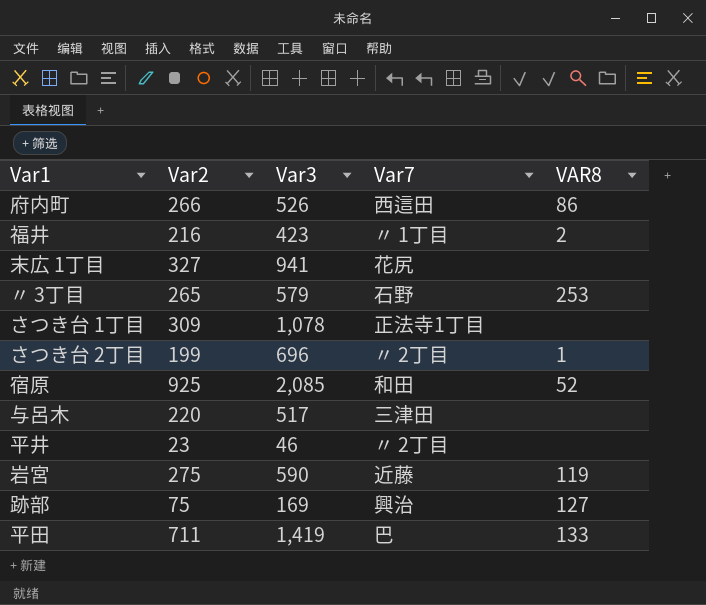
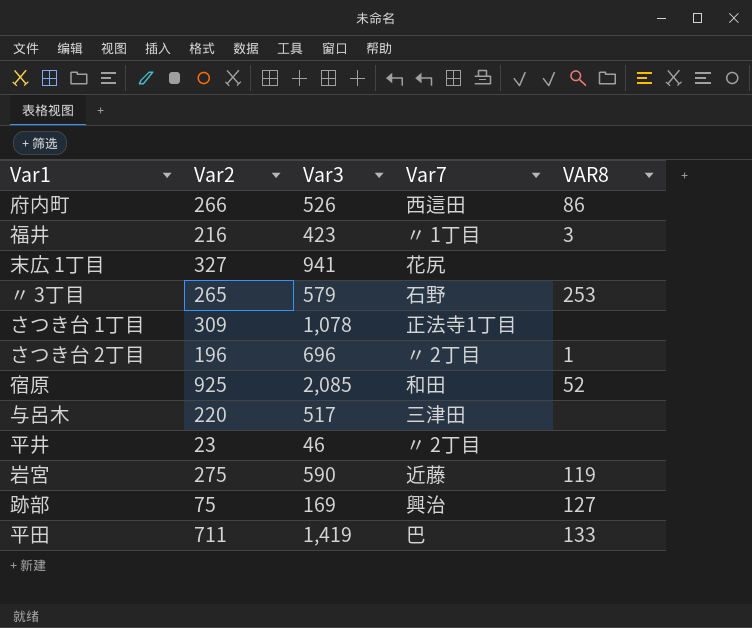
福井 | VAR8: 2 -> 3
さつき台 2丁目 | Var2: 199 -> 196

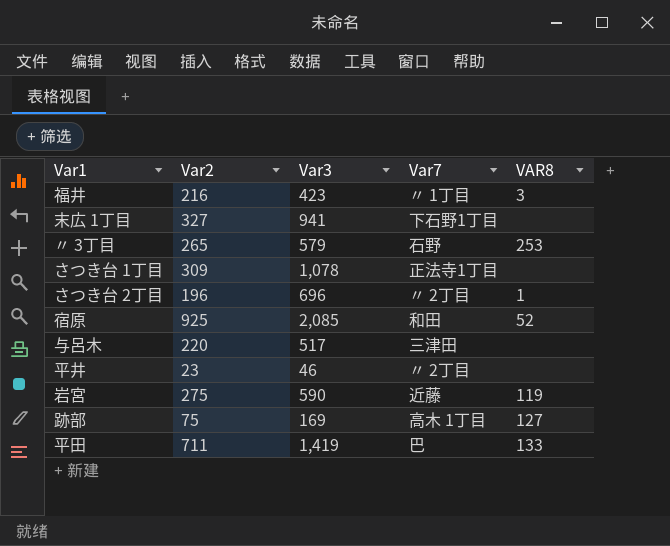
row 府内町: 266 | 526 | 西這田 | 86 -> none
末広 1丁目 | Var7: 花尻 -> 下石野1丁目
跡部 | Var7: 興治 -> 高木 1丁目

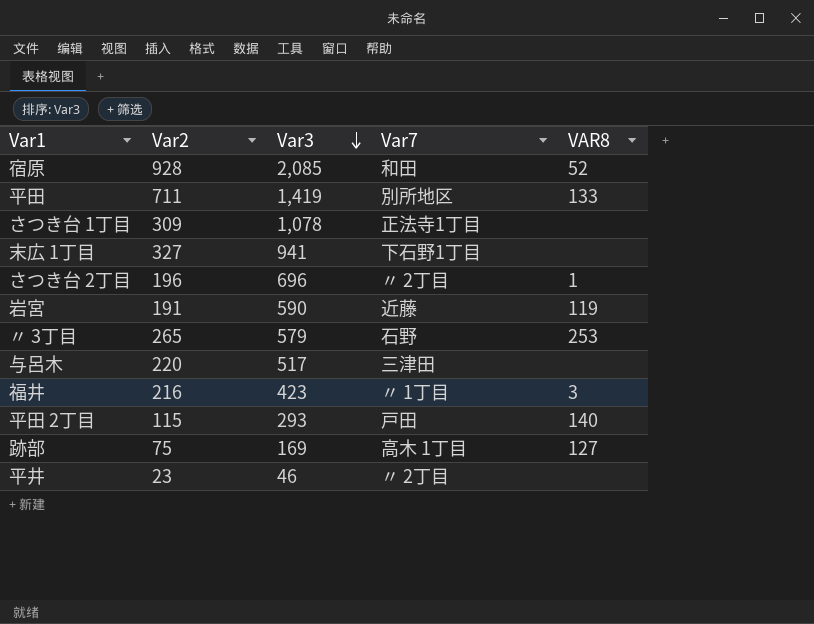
row order: none -> Var3 descending
宿原 | Var2: 925 -> 928
平田 | Var7: 巴 -> 別所地区
岩宮 | Var2: 275 -> 191
row 平田 2丁目: none -> 115 | 293 | 戸田 | 140

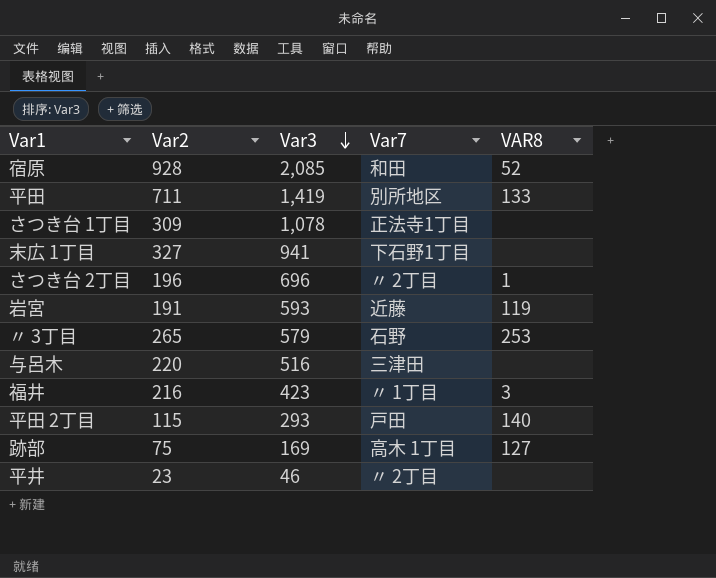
岩宮 | Var3: 590 -> 593
与呂木 | Var3: 517 -> 516

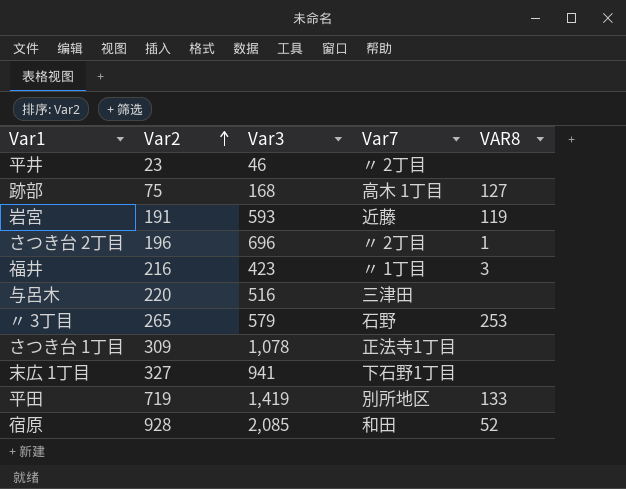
row order: Var3 descending -> Var2 ascending
row 平田 2丁目: 115 | 293 | 戸田 | 140 -> none
跡部 | Var3: 169 -> 168
平田 | Var2: 711 -> 719

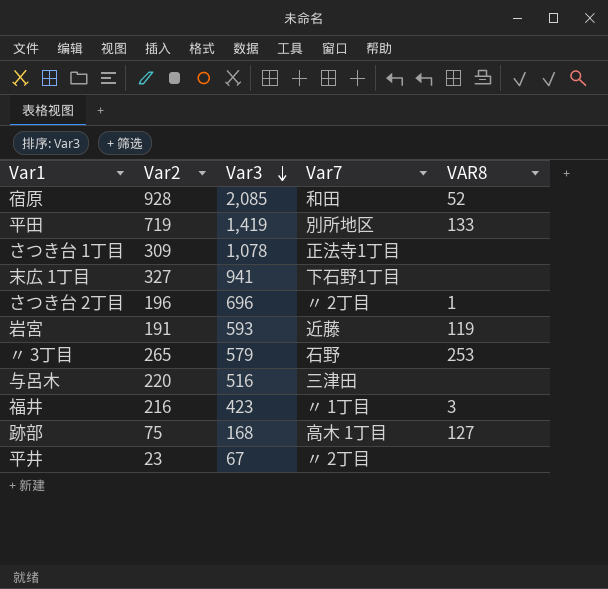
row order: Var2 ascending -> Var3 descending
平井 | Var3: 46 -> 67

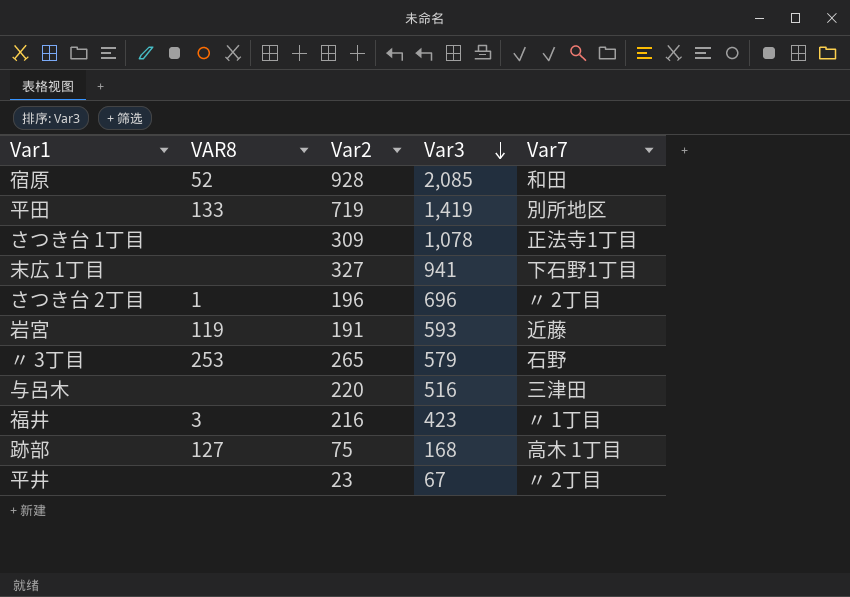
column VAR8 | position: 5 -> 2

